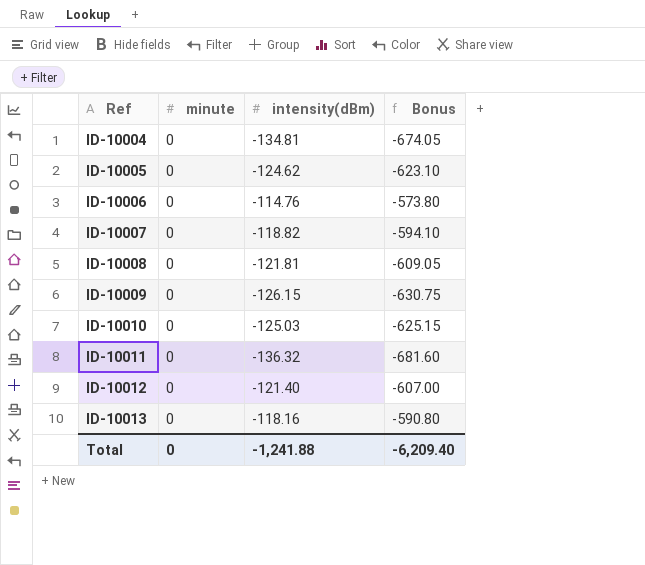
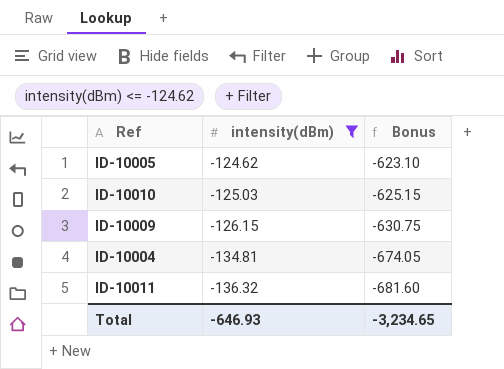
filter: none -> intensity(dBm) <= -124.62
row order: Ref ascending -> intensity(dBm) descending
column minute | position: 2 -> none
Total | intensity(dBm): -1,241.88 -> -646.93
Total | Bonus: -6,209.40 -> -3,234.65

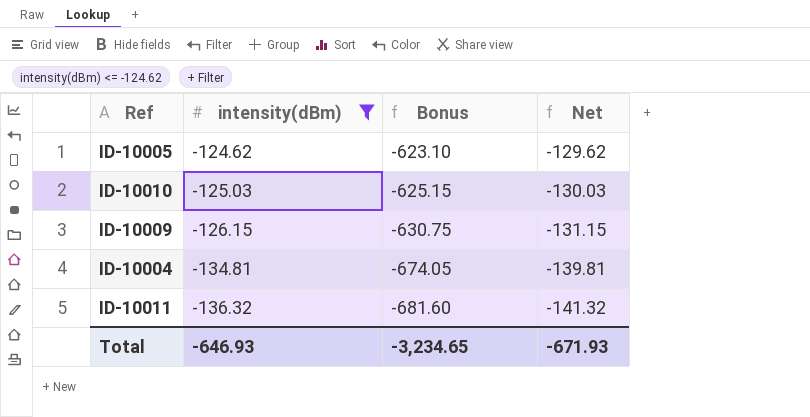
column Net | formula: none -> [intensity(dBm)] - 5

